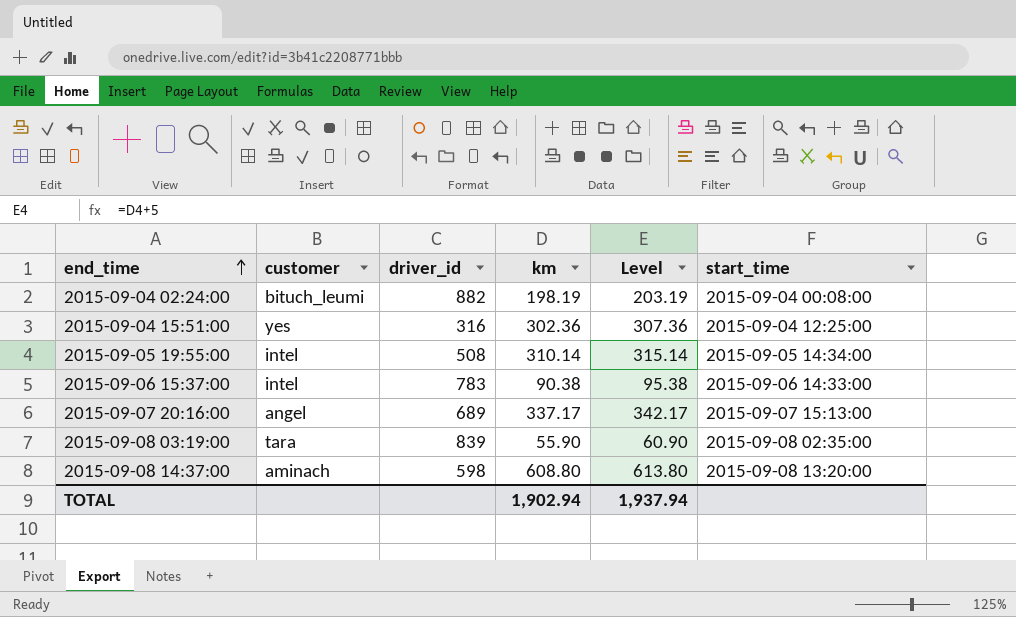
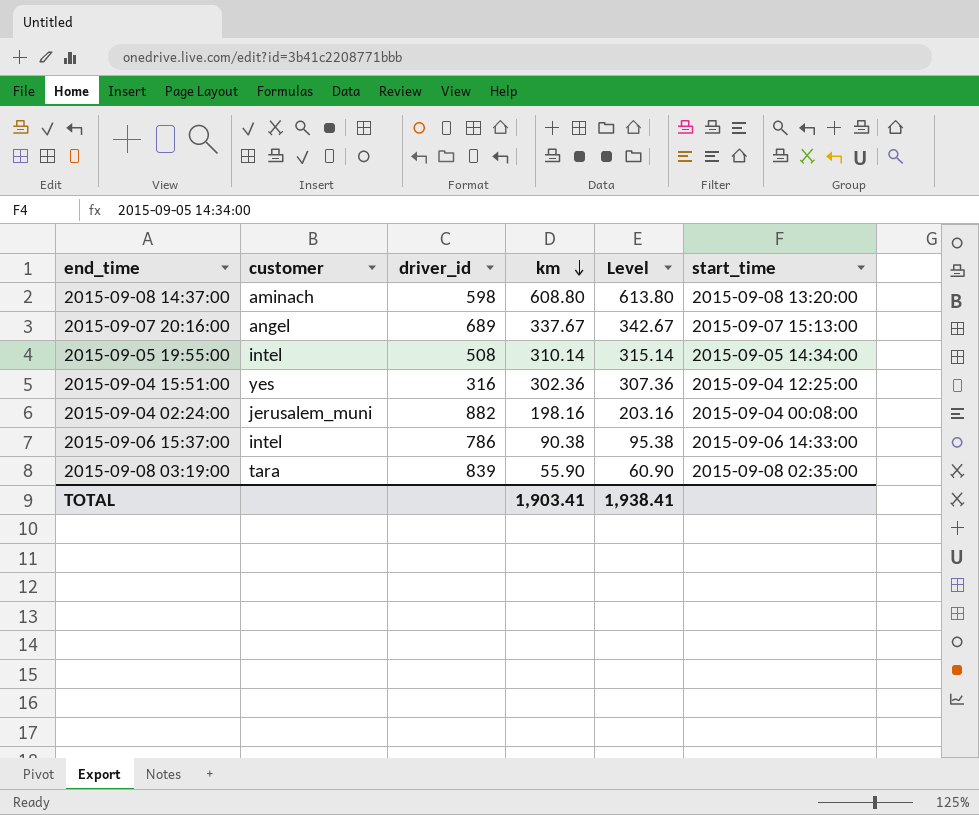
row order: end_time ascending -> km descending
2015-09-07 20:16:00 | km: 337.17 -> 337.67
2015-09-07 20:16:00 | Level: 342.17 -> 342.67
2015-09-04 02:24:00 | customer: bituch_leumi -> jerusalem_muni
2015-09-04 02:24:00 | km: 198.19 -> 198.16
2015-09-04 02:24:00 | Level: 203.19 -> 203.16
2015-09-06 15:37:00 | driver_id: 783 -> 786
TOTAL | km: 1,902.94 -> 1,903.41
TOTAL | Level: 1,937.94 -> 1,938.41

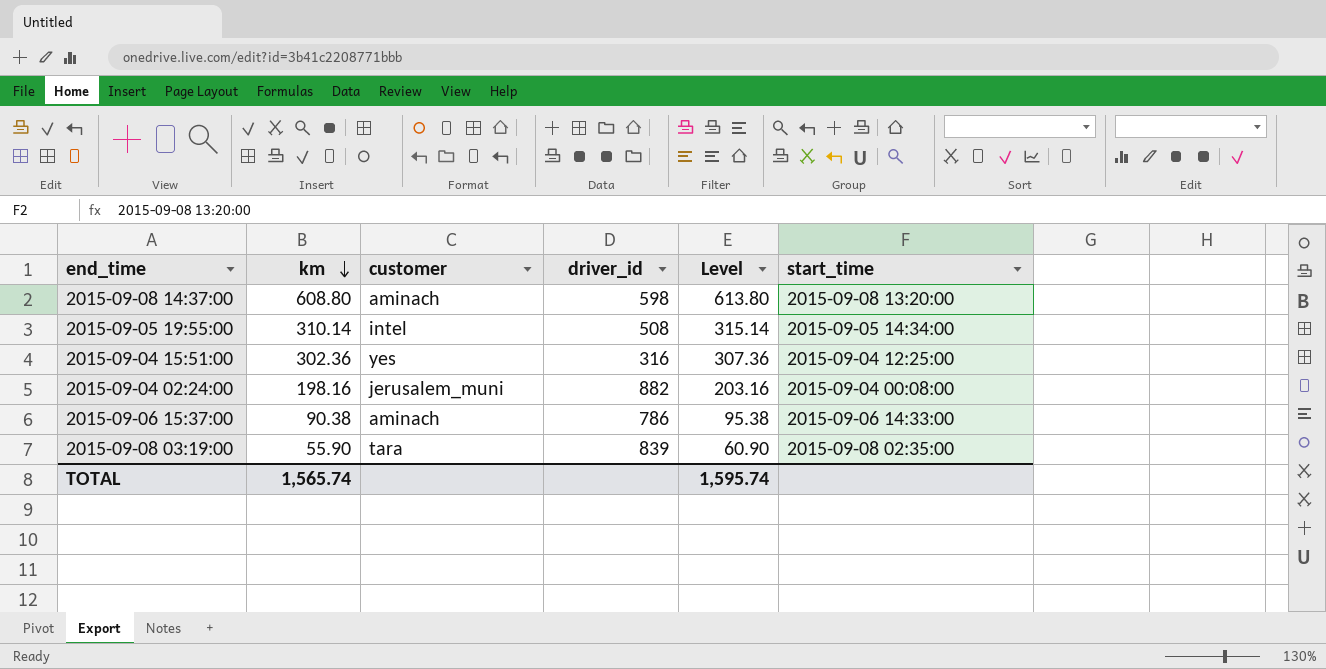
column km | position: 4 -> 2
row 2015-09-07 20:16:00: angel | 689 | 337.67 | 342.67 | 2015-09-07 15:13:00 -> none
2015-09-06 15:37:00 | customer: intel -> aminach
TOTAL | km: 1,903.41 -> 1,565.74
TOTAL | Level: 1,938.41 -> 1,595.74

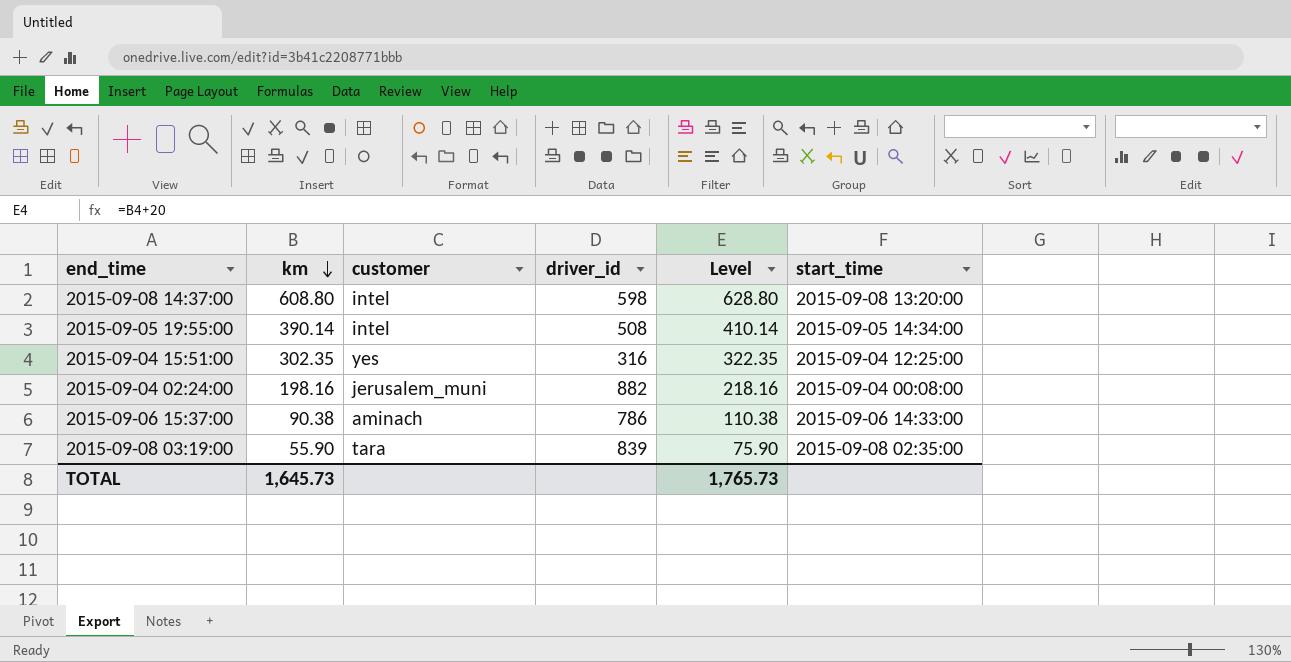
column Level | formula: [km] + 5 -> [km] + 20
2015-09-08 14:37:00 | customer: aminach -> intel
2015-09-05 19:55:00 | km: 310.14 -> 390.14
2015-09-04 15:51:00 | km: 302.36 -> 302.35
TOTAL | km: 1,565.74 -> 1,645.73
TOTAL | Level: 1,595.74 -> 1,765.73

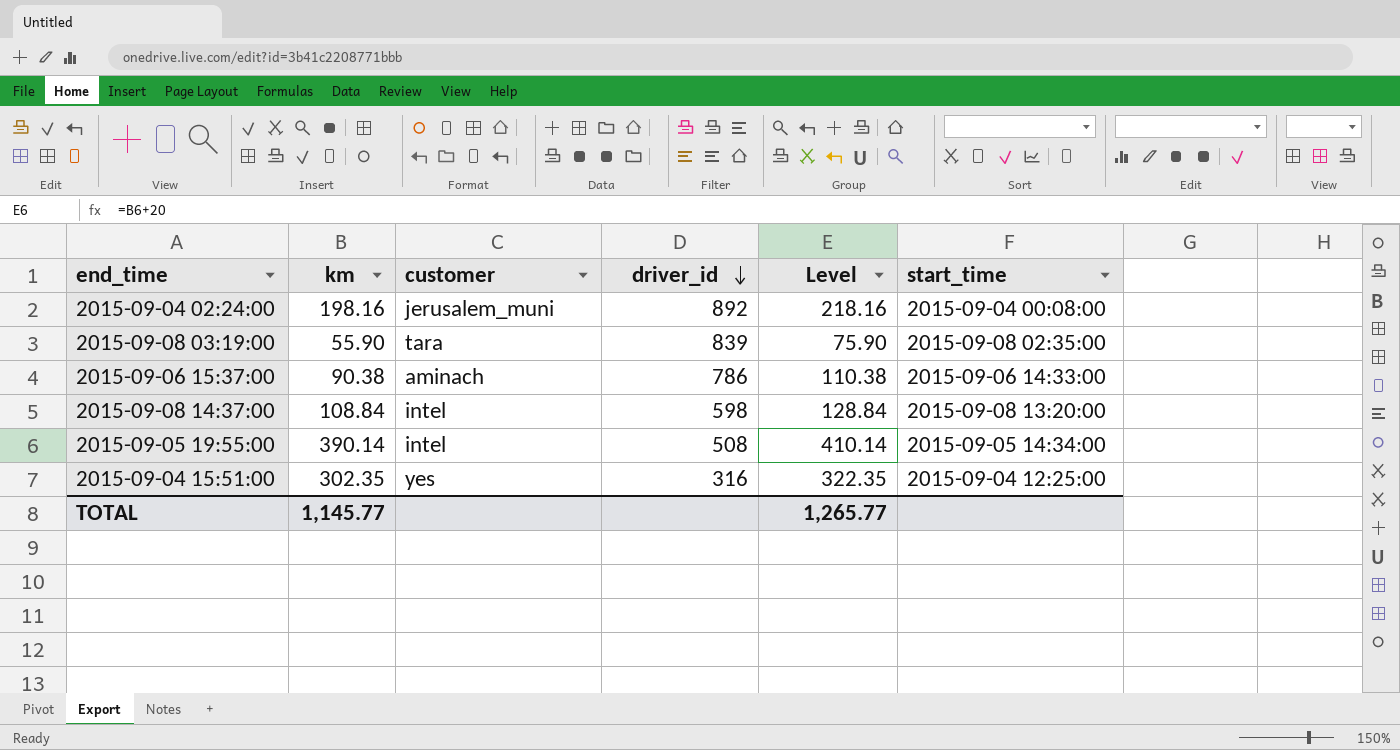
row order: km descending -> driver_id descending
2015-09-04 02:24:00 | driver_id: 882 -> 892
2015-09-08 14:37:00 | km: 608.80 -> 108.84
2015-09-08 14:37:00 | Level: 628.80 -> 128.84
TOTAL | km: 1,645.73 -> 1,145.77
TOTAL | Level: 1,765.73 -> 1,265.77

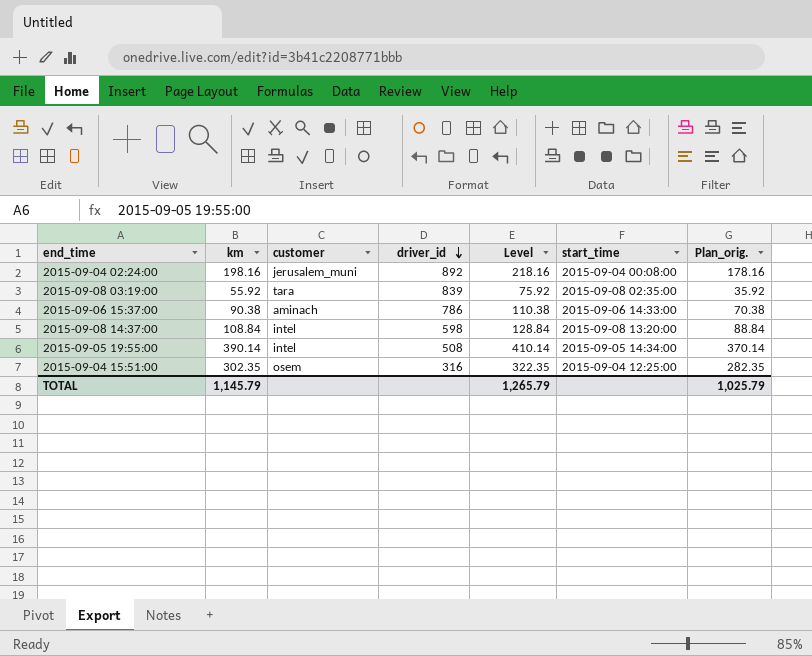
column Plan_orig. | formula: none -> [km] - 20
2015-09-08 03:19:00 | km: 55.90 -> 55.92
2015-09-08 03:19:00 | Level: 75.90 -> 75.92
2015-09-04 15:51:00 | customer: yes -> osem
TOTAL | km: 1,145.77 -> 1,145.79
TOTAL | Level: 1,265.77 -> 1,265.79

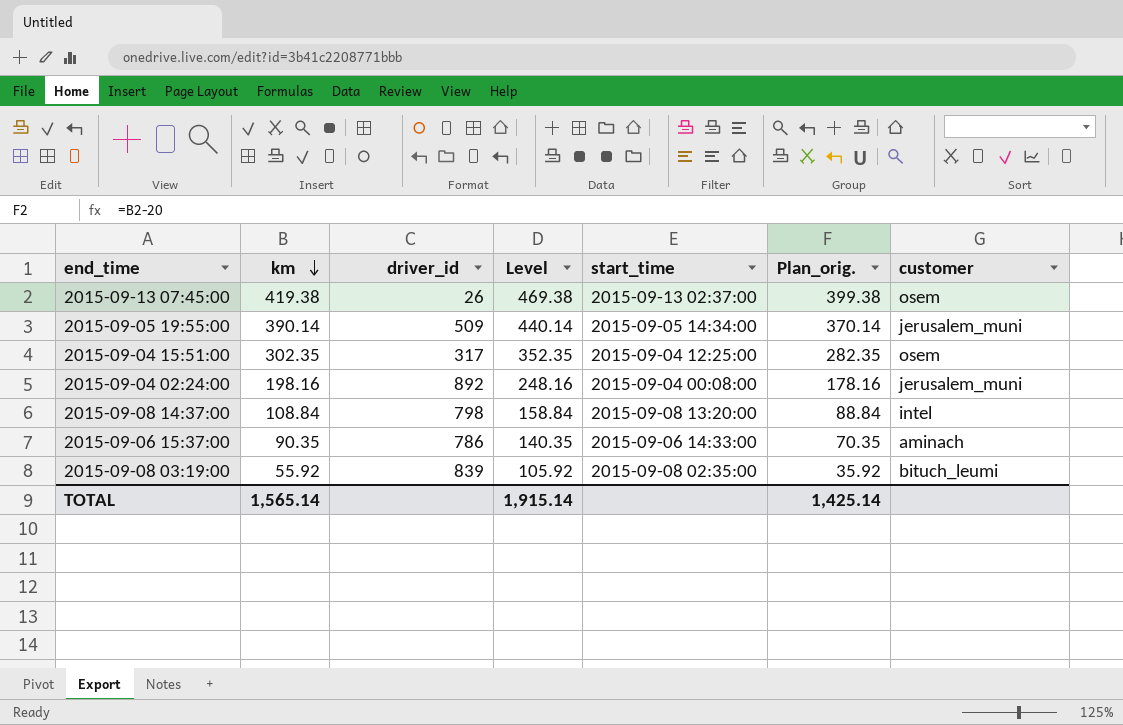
row order: driver_id descending -> km descending
column Level | formula: [km] + 20 -> [km] + 50
column customer | position: 3 -> 7
row 2015-09-13 07:45:00: none -> 419.38 | 26 | 469.38 | 2015-09-13 02:37:00 | 399.38 | osem
2015-09-05 19:55:00 | driver_id: 508 -> 509
2015-09-05 19:55:00 | customer: intel -> jerusalem_muni
2015-09-04 15:51:00 | driver_id: 316 -> 317
2015-09-08 14:37:00 | driver_id: 598 -> 798
2015-09-06 15:37:00 | km: 90.38 -> 90.35
2015-09-06 15:37:00 | Plan_orig.: 70.38 -> 70.35
2015-09-08 03:19:00 | customer: tara -> bituch_leumi
TOTAL | km: 1,145.79 -> 1,565.14
TOTAL | Level: 1,265.79 -> 1,915.14
TOTAL | Plan_orig.: 1,025.79 -> 1,425.14

